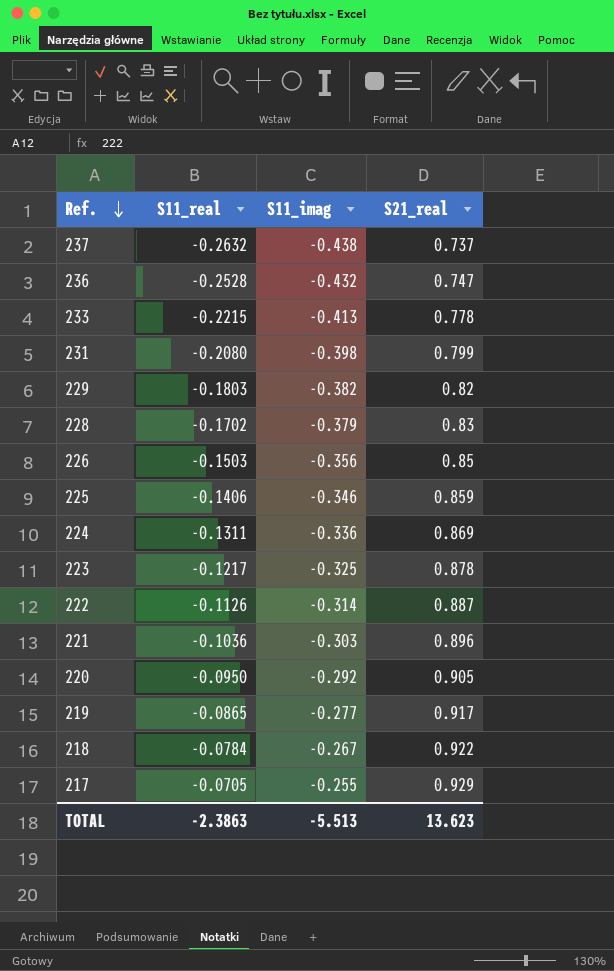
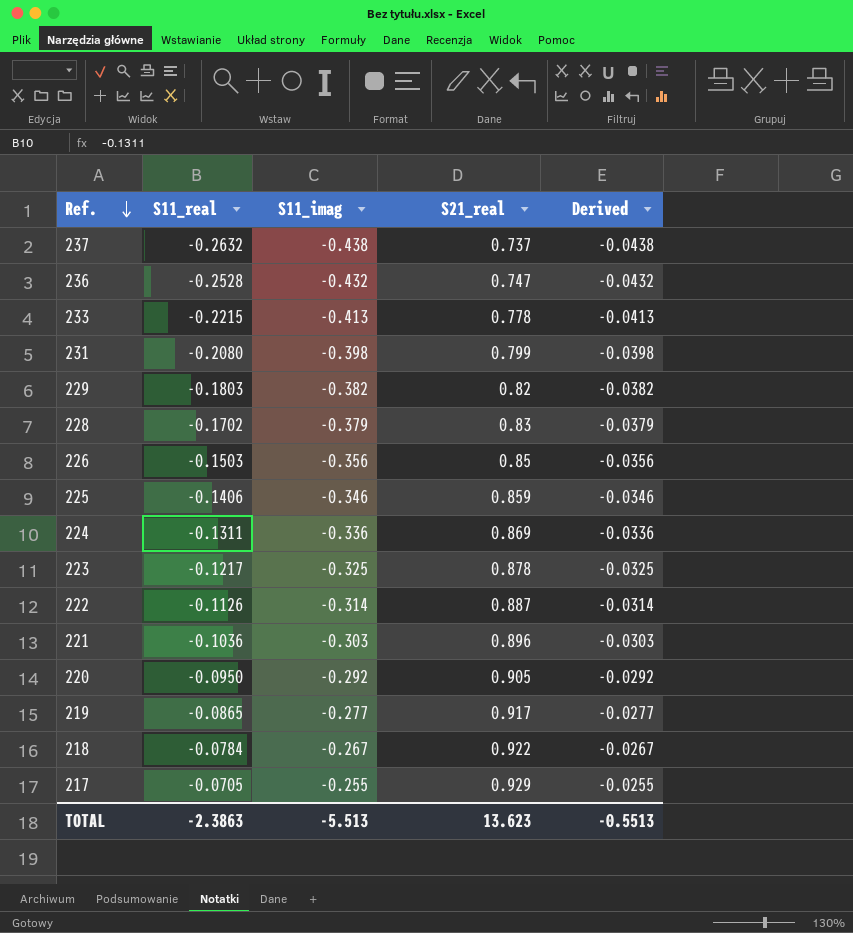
column Derived | formula: none -> [S11_imag] * 0.1

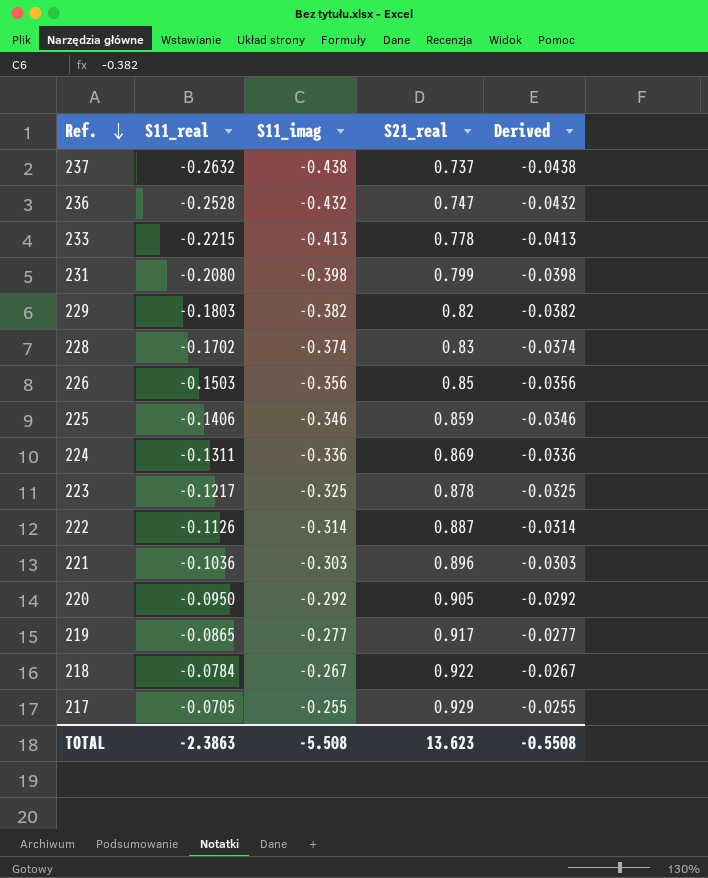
228 | S11_imag: -0.379 -> -0.374
228 | Derived: -0.0379 -> -0.0374
TOTAL | S11_imag: -5.513 -> -5.508
TOTAL | Derived: -0.5513 -> -0.5508

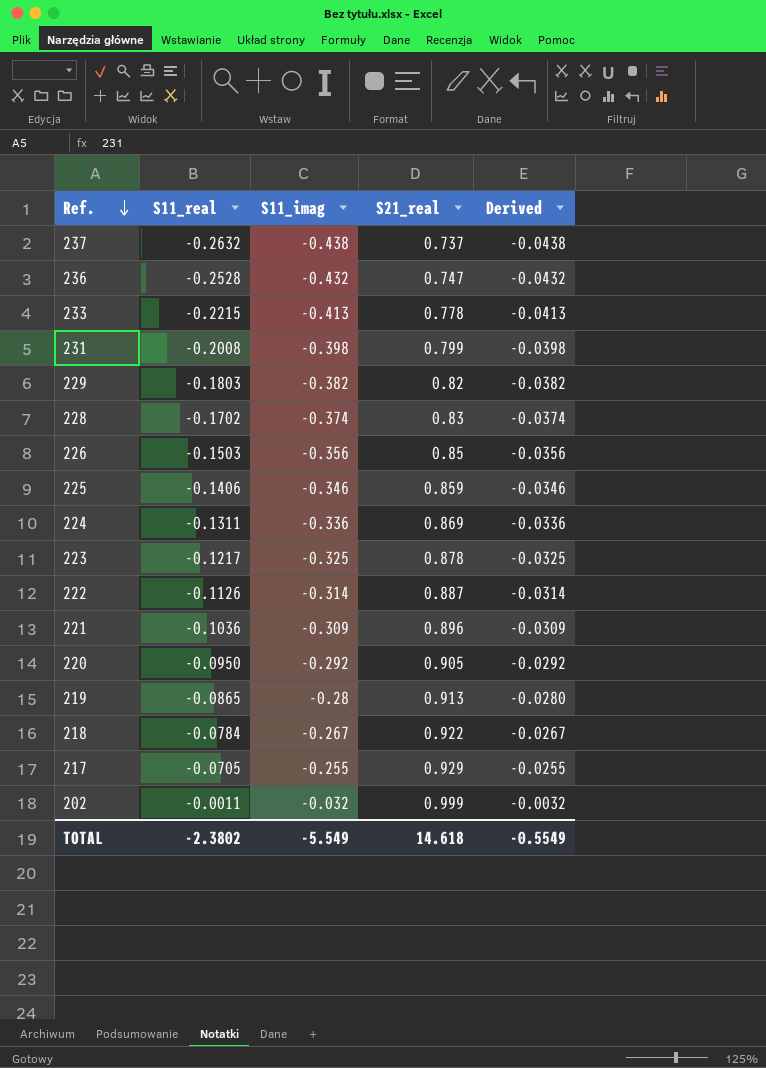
231 | S11_real: -0.2080 -> -0.2008
221 | S11_imag: -0.303 -> -0.309
221 | Derived: -0.0303 -> -0.0309
219 | S11_imag: -0.277 -> -0.28
219 | S21_real: 0.917 -> 0.913
219 | Derived: -0.0277 -> -0.0280
row 202: none -> -0.0011 | -0.032 | 0.999 | -0.0032
TOTAL | S11_real: -2.3863 -> -2.3802
TOTAL | S11_imag: -5.508 -> -5.549
TOTAL | S21_real: 13.623 -> 14.618
TOTAL | Derived: -0.5508 -> -0.5549

